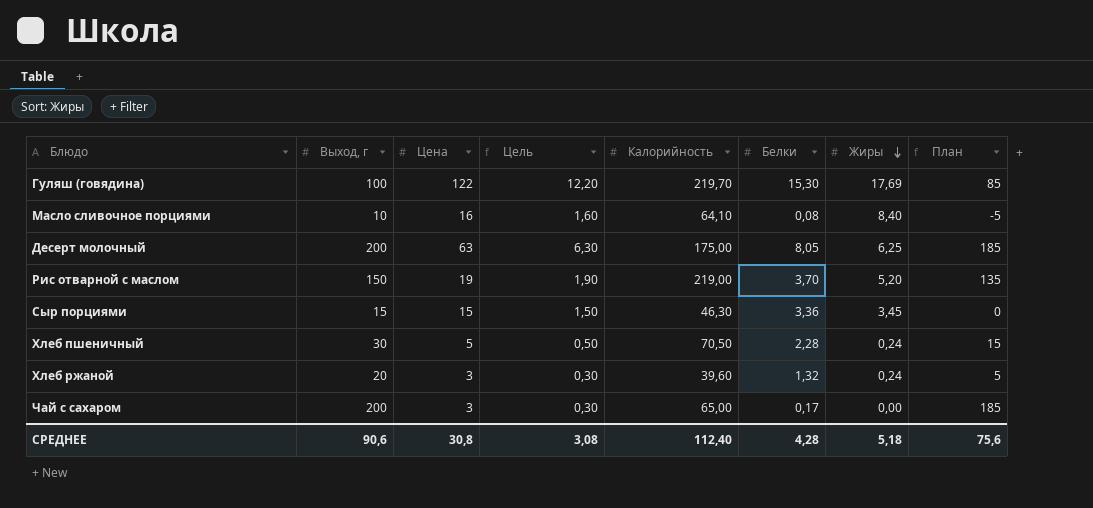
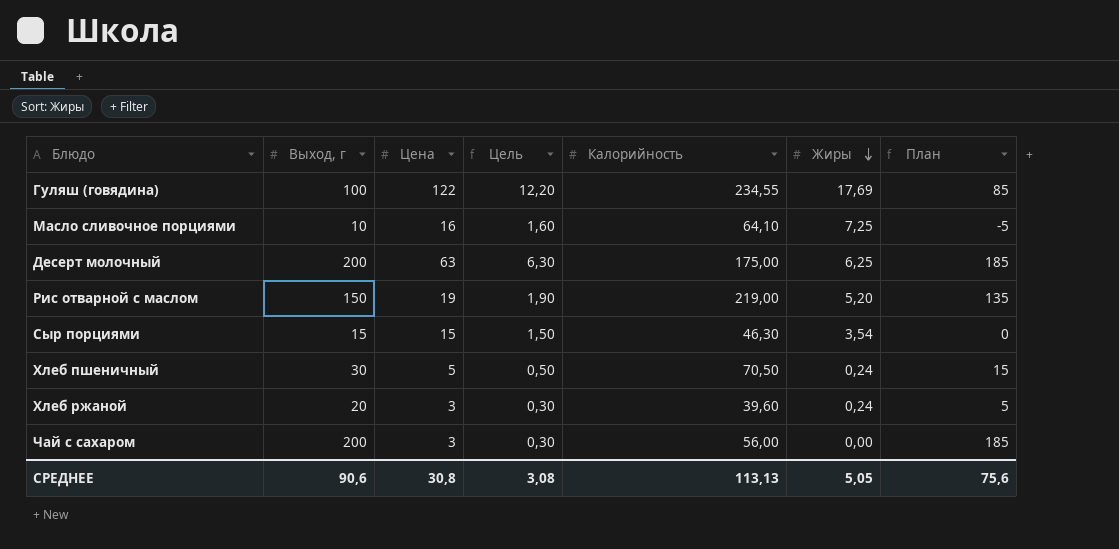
column Белки | position: 6 -> none
Гуляш (говядина) | Калорийность: 219,70 -> 234,55
Масло сливочное порциями | Жиры: 8,40 -> 7,25
Сыр порциями | Жиры: 3,45 -> 3,54
Чай с сахаром | Калорийность: 65,00 -> 56,00
СРЕДНЕЕ | Калорийность: 112,40 -> 113,13
СРЕДНЕЕ | Жиры: 5,18 -> 5,05

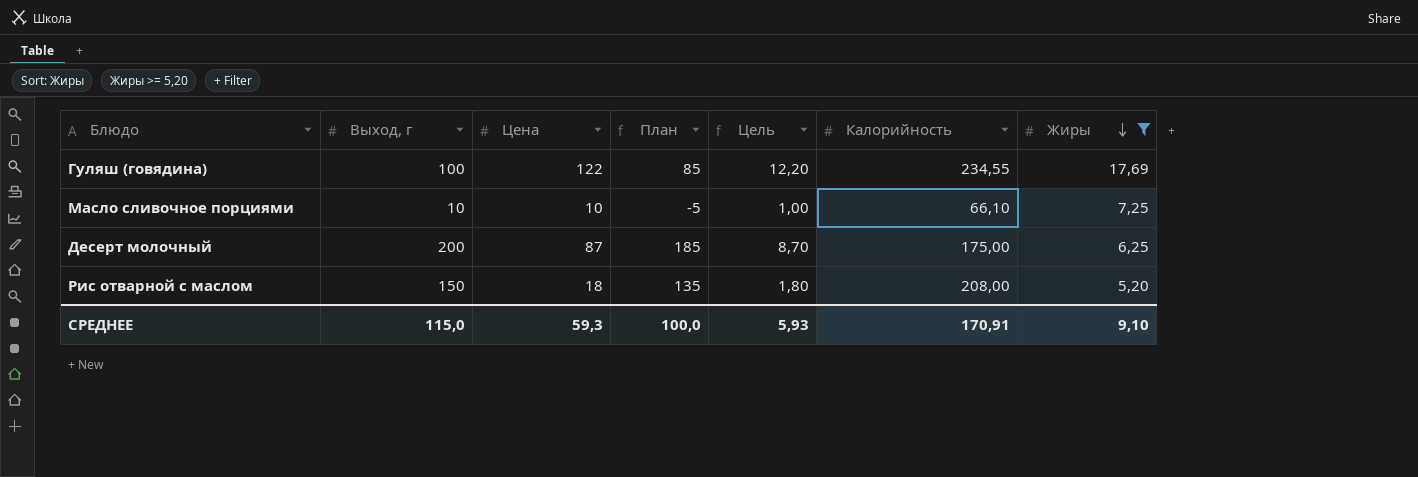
filter: none -> Жиры >= 5,20
column План | position: 7 -> 4
Масло сливочное порциями | Цена: 16 -> 10
Масло сливочное порциями | Цель: 1,60 -> 1,00
Масло сливочное порциями | Калорийность: 64,10 -> 66,10
Десерт молочный | Цена: 63 -> 87
Десерт молочный | Цель: 6,30 -> 8,70
Рис отварной с маслом | Цена: 19 -> 18
Рис отварной с маслом | Цель: 1,90 -> 1,80
Рис отварной с маслом | Калорийность: 219,00 -> 208,00
СРЕДНЕЕ | Выход, г: 90,6 -> 115,0
СРЕДНЕЕ | Цена: 30,8 -> 59,3
СРЕДНЕЕ | План: 75,6 -> 100,0
СРЕДНЕЕ | Цель: 3,08 -> 5,93
СРЕДНЕЕ | Калорийность: 113,13 -> 170,91
СРЕДНЕЕ | Жиры: 5,05 -> 9,10

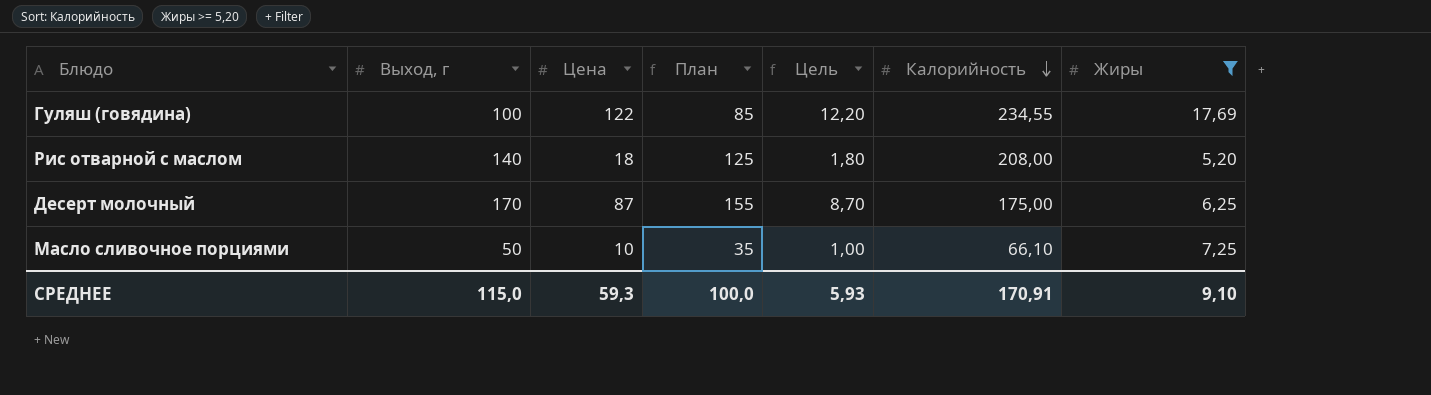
row order: Жиры descending -> Калорийность descending
Рис отварной с маслом | Выход, г: 150 -> 140
Рис отварной с маслом | План: 135 -> 125
Десерт молочный | Выход, г: 200 -> 170
Десерт молочный | План: 185 -> 155
Масло сливочное порциями | Выход, г: 10 -> 50
Масло сливочное порциями | План: -5 -> 35

